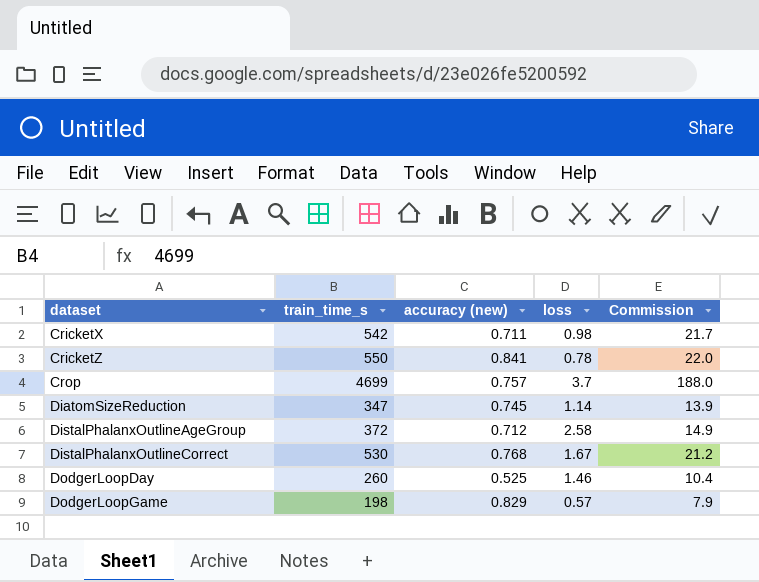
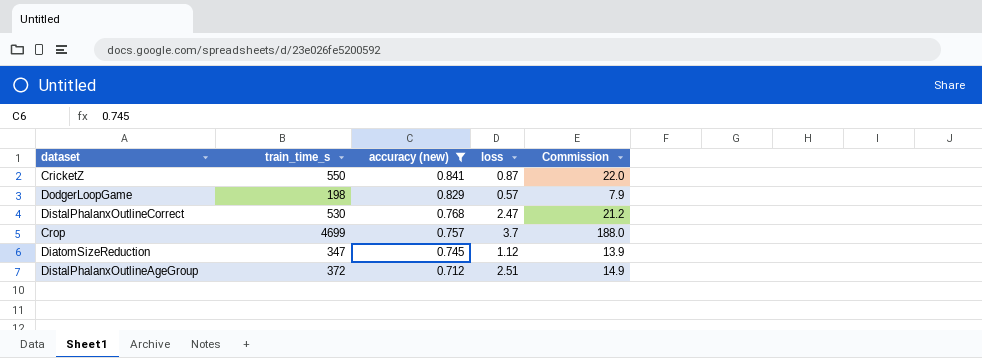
filter: none -> accuracy (new) >= 0.712
row order: dataset ascending -> accuracy (new) descending
CricketZ | loss: 0.78 -> 0.87
DistalPhalanxOutlineCorrect | loss: 1.67 -> 2.47
DiatomSizeReduction | loss: 1.14 -> 1.12
DistalPhalanxOutlineAgeGroup | loss: 2.58 -> 2.51

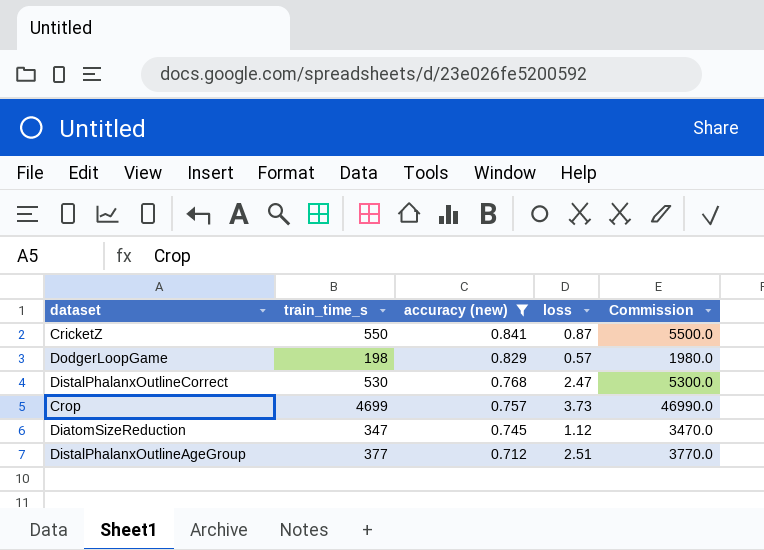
column Commission | formula: [train_time_s] * 0.04 -> [train_time_s] * 10
Crop | loss: 3.7 -> 3.73
DistalPhalanxOutlineAgeGroup | train_time_s: 372 -> 377

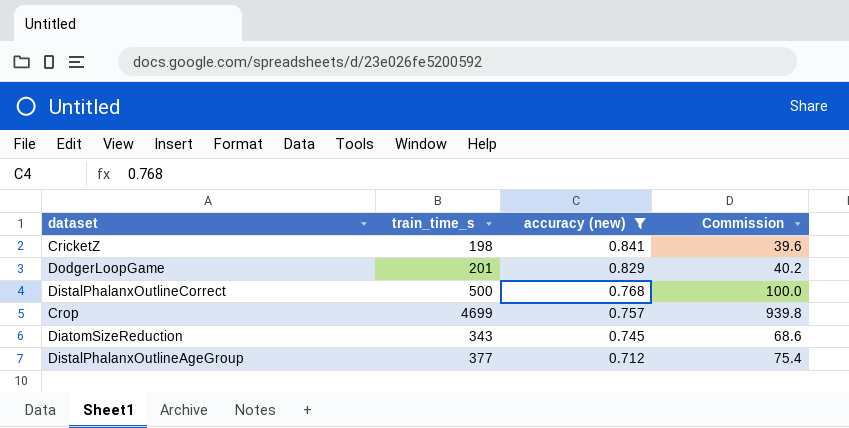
column loss | position: 4 -> none
column Commission | formula: [train_time_s] * 10 -> [train_time_s] * 0.2
CricketZ | train_time_s: 550 -> 198
DodgerLoopGame | train_time_s: 198 -> 201
DistalPhalanxOutlineCorrect | train_time_s: 530 -> 500
DiatomSizeReduction | train_time_s: 347 -> 343

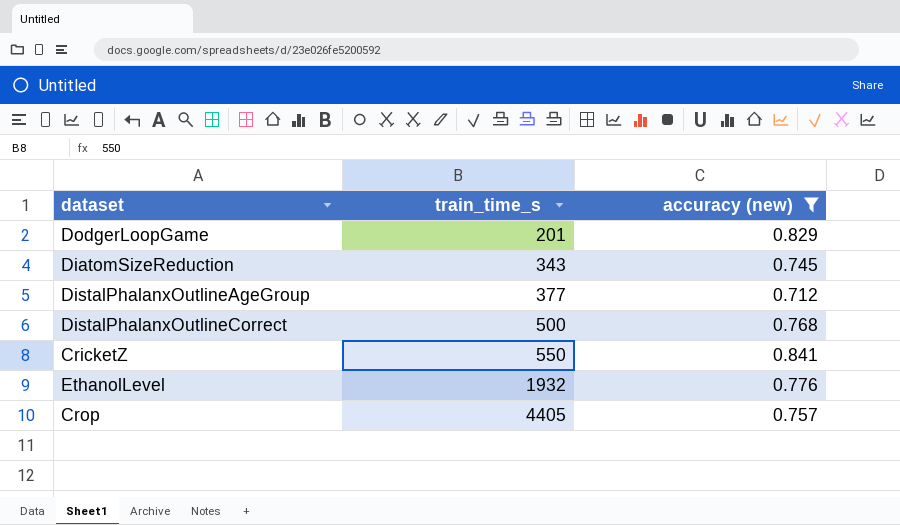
row order: accuracy (new) descending -> train_time_s ascending
column Commission | formula: [train_time_s] * 0.2 -> none
CricketZ | train_time_s: 198 -> 550
row EthanolLevel: none -> 1932 | 0.776
Crop | train_time_s: 4699 -> 4405

